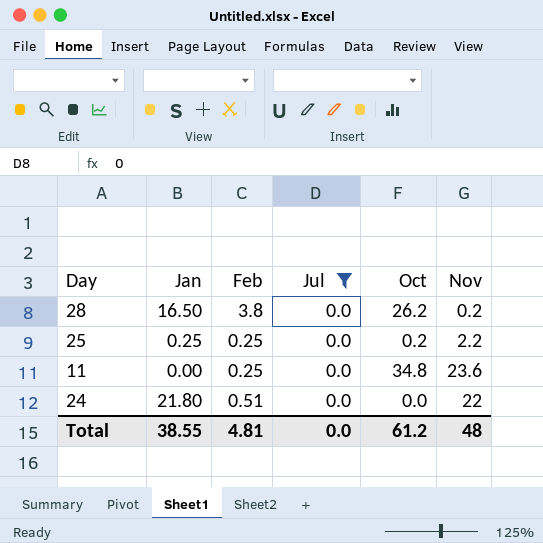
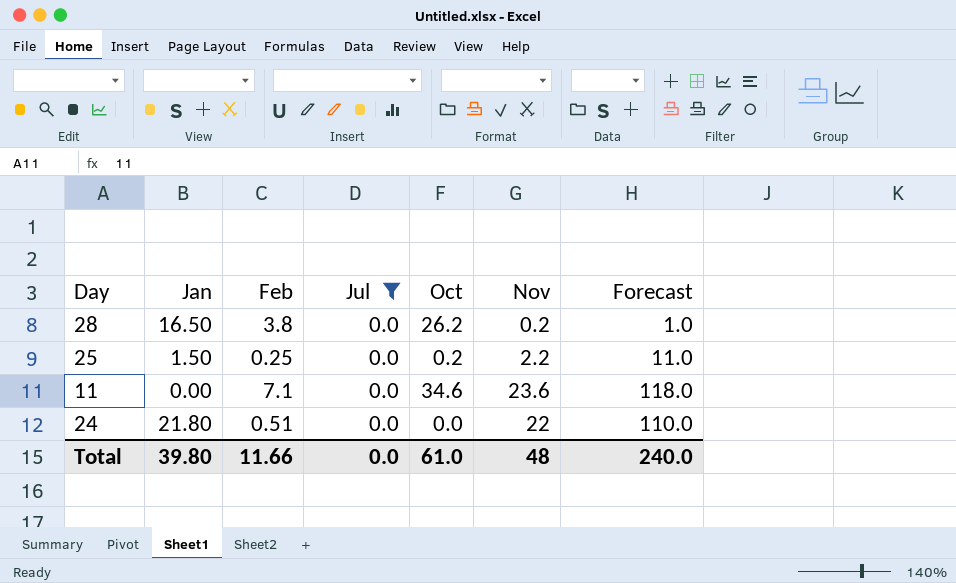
column Forecast | formula: none -> [Nov] * 5
25 | Jan: 0.25 -> 1.50
11 | Feb: 0.25 -> 7.1
11 | Oct: 34.8 -> 34.6
Total | Jan: 38.55 -> 39.80
Total | Feb: 4.81 -> 11.66
Total | Oct: 61.2 -> 61.0

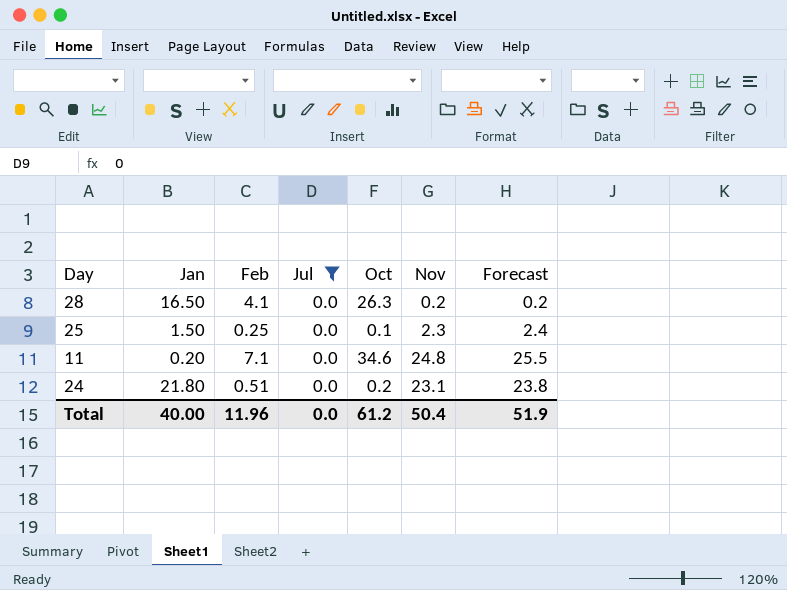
column Forecast | formula: [Nov] * 5 -> [Nov] * 1.03
28 | Feb: 3.8 -> 4.1
28 | Oct: 26.2 -> 26.3
25 | Oct: 0.2 -> 0.1
25 | Nov: 2.2 -> 2.3
11 | Jan: 0.00 -> 0.20
11 | Nov: 23.6 -> 24.8
24 | Oct: 0.0 -> 0.2
24 | Nov: 22 -> 23.1
Total | Jan: 39.80 -> 40.00
Total | Feb: 11.66 -> 11.96
Total | Oct: 61.0 -> 61.2
Total | Nov: 48 -> 50.4
Total | Forecast: 240.0 -> 51.9

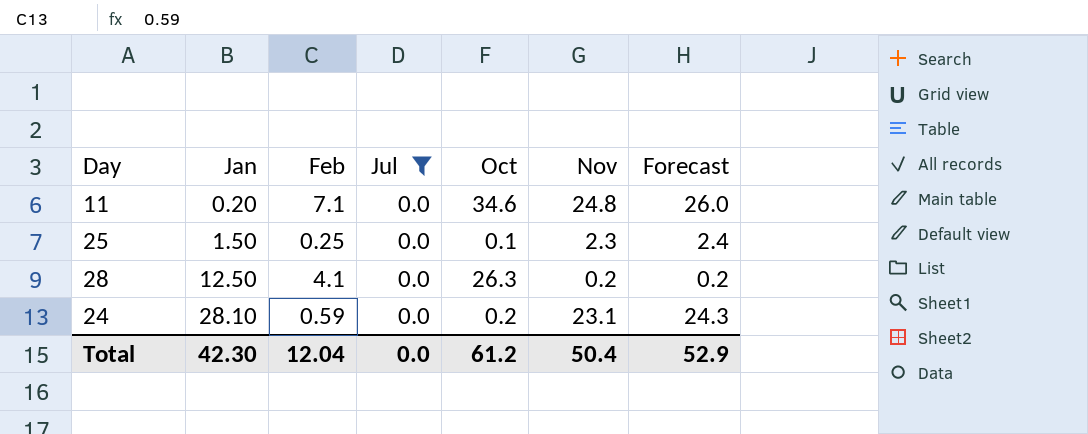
row order: none -> Jan ascending
column Forecast | formula: [Nov] * 1.03 -> [Nov] * 1.05
28 | Jan: 16.50 -> 12.50
24 | Jan: 21.80 -> 28.10
24 | Feb: 0.51 -> 0.59
Total | Jan: 40.00 -> 42.30
Total | Feb: 11.96 -> 12.04
Total | Forecast: 51.9 -> 52.9

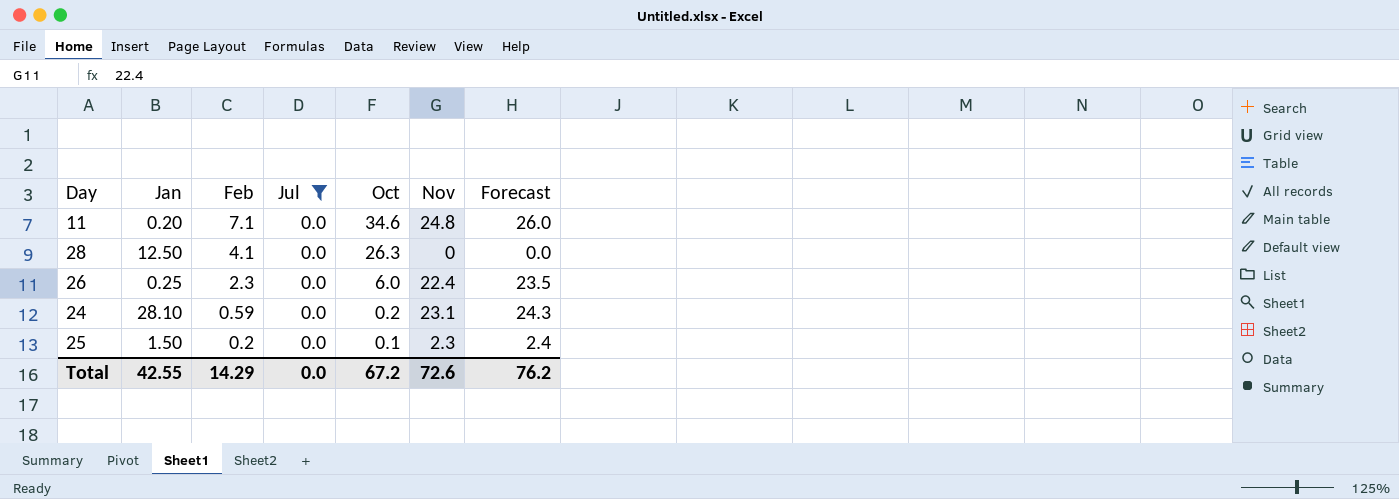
row order: Jan ascending -> Feb descending
28 | Nov: 0.2 -> 0
28 | Forecast: 0.2 -> 0.0
row 26: none -> 0.25 | 2.3 | 0.0 | 6.0 | 22.4 | 23.5
25 | Feb: 0.25 -> 0.2
Total | Jan: 42.30 -> 42.55
Total | Feb: 12.04 -> 14.29
Total | Oct: 61.2 -> 67.2
Total | Nov: 50.4 -> 72.6
Total | Forecast: 52.9 -> 76.2

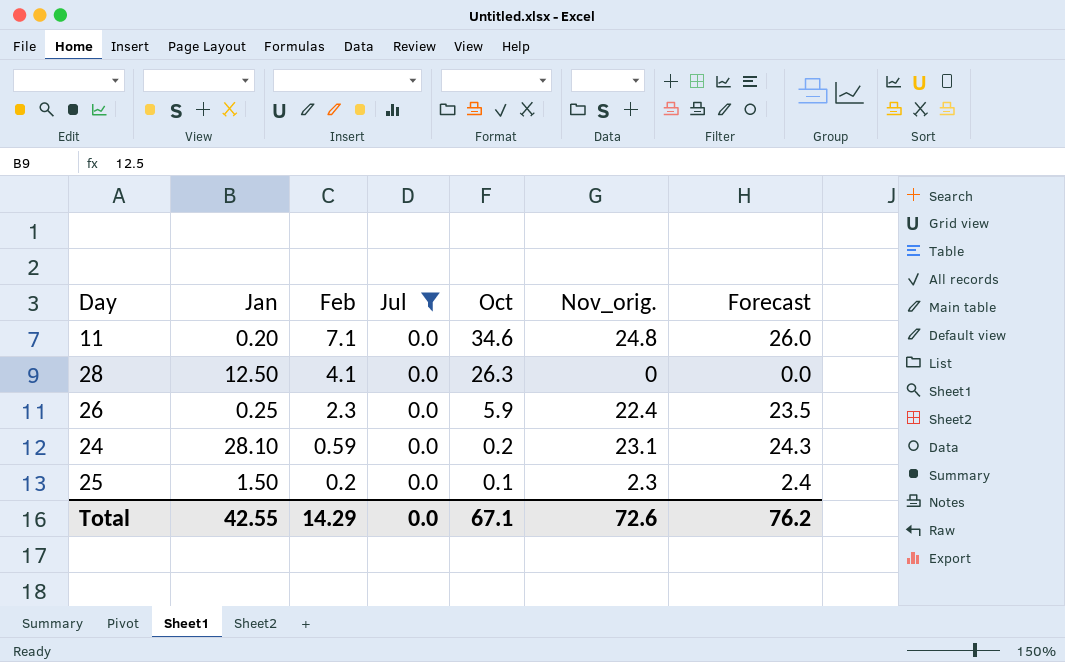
column name: Nov -> Nov_orig.
26 | Oct: 6.0 -> 5.9
Total | Oct: 67.2 -> 67.1

